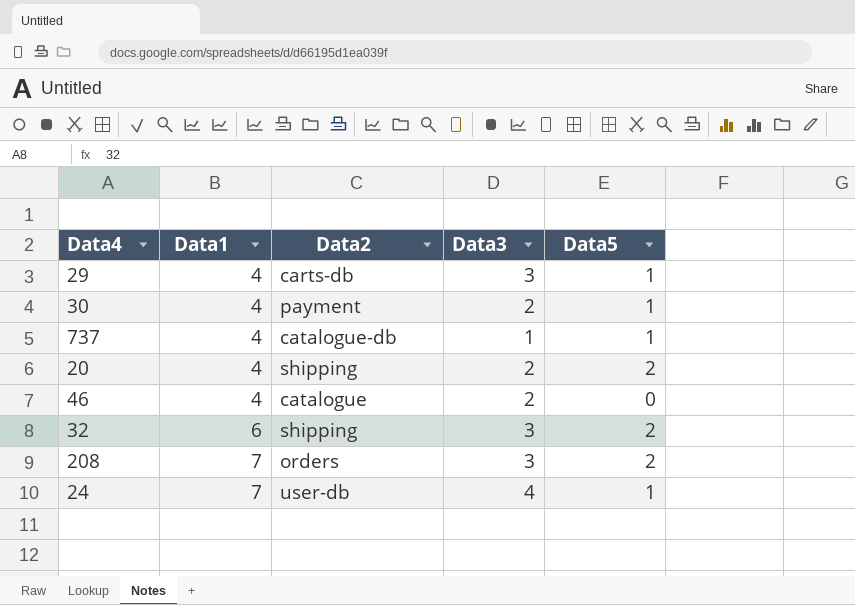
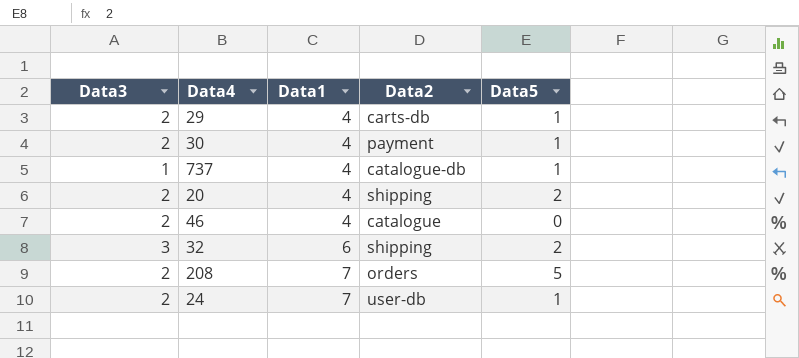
column Data3 | position: 4 -> 1
29 | Data3: 3 -> 2
208 | Data3: 3 -> 2
208 | Data5: 2 -> 5
24 | Data3: 4 -> 2

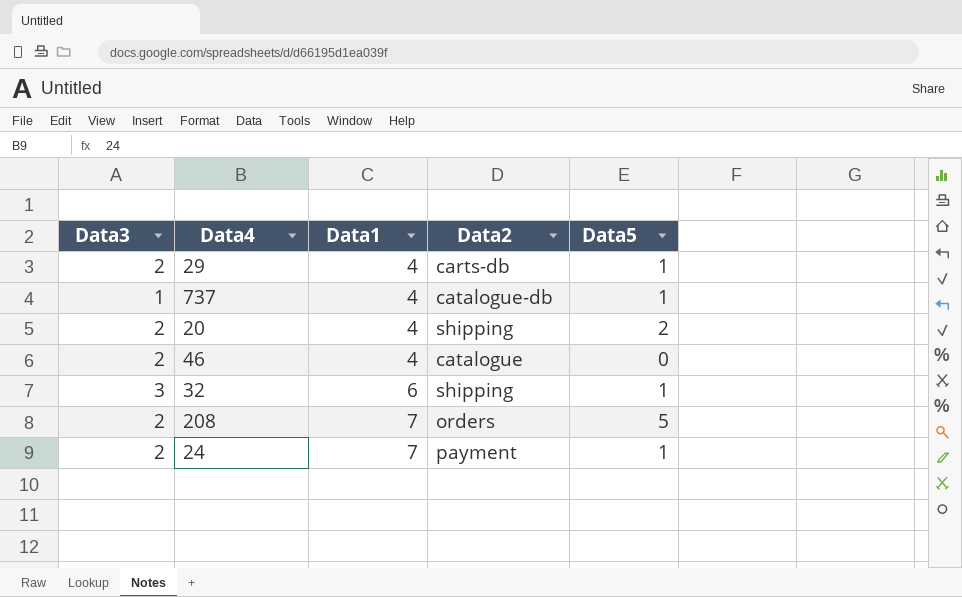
row 30: 2 | 4 | payment | 1 -> none
32 | Data5: 2 -> 1
24 | Data2: user-db -> payment

